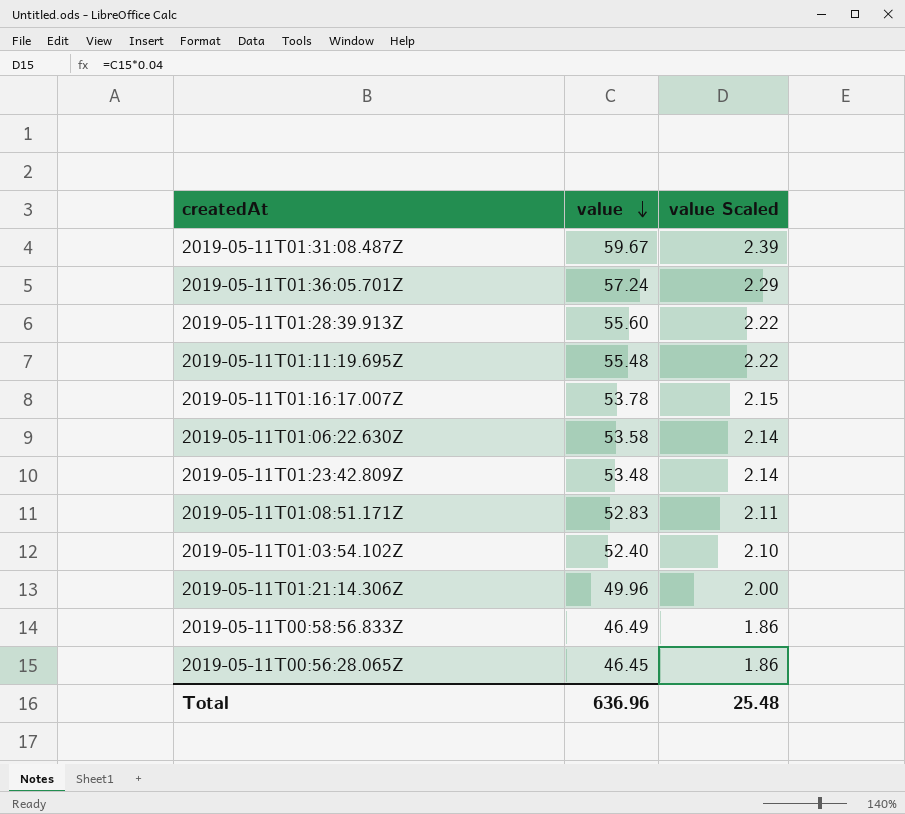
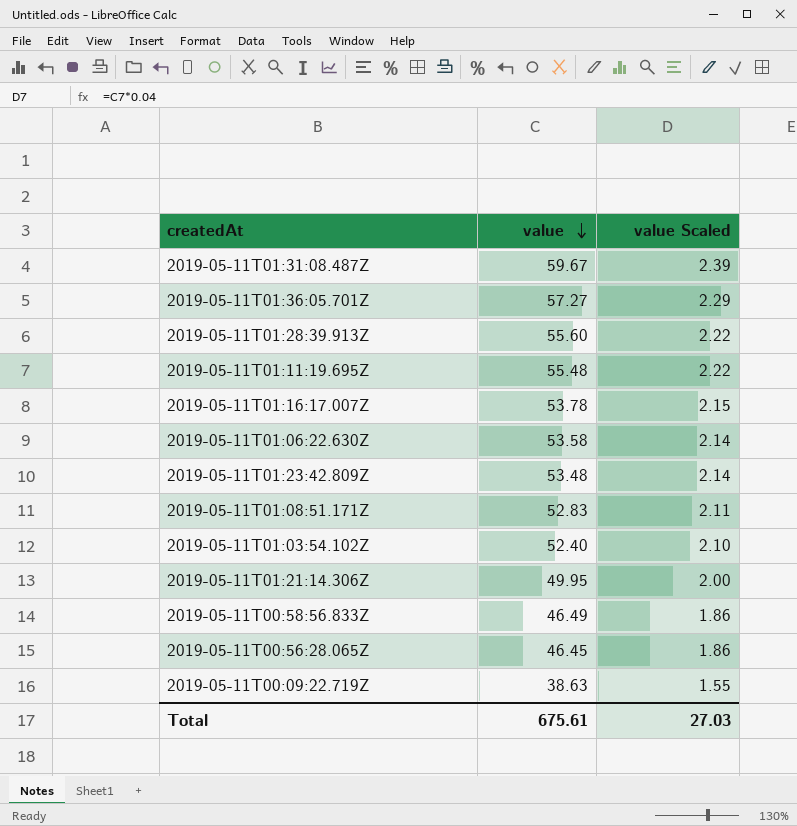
2019-05-11T01:36:05.701Z | value: 57.24 -> 57.27
2019-05-11T01:21:14.306Z | value: 49.96 -> 49.95
row 2019-05-11T00:09:22.719Z: none -> 38.63 | 1.55
Total | value: 636.96 -> 675.61
Total | value Scaled: 25.48 -> 27.03

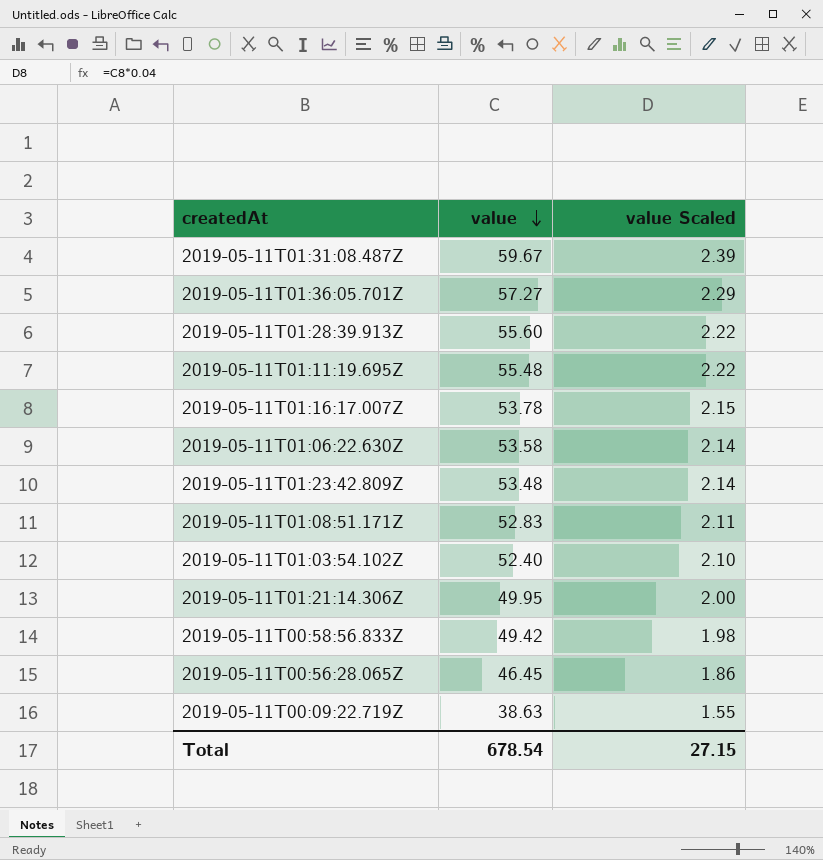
2019-05-11T00:58:56.833Z | value: 46.49 -> 49.42
2019-05-11T00:58:56.833Z | value Scaled: 1.86 -> 1.98
Total | value: 675.61 -> 678.54
Total | value Scaled: 27.03 -> 27.15

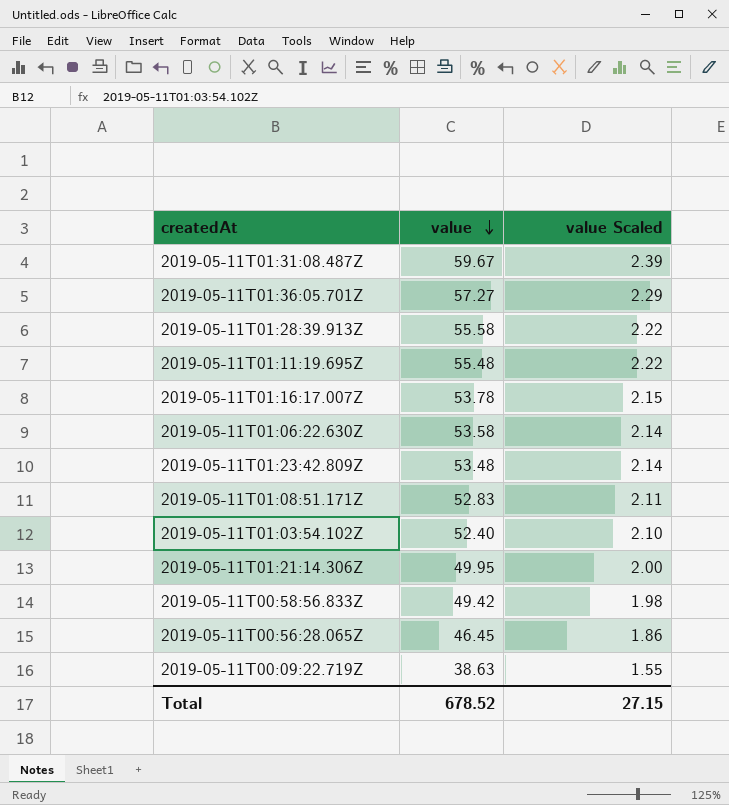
2019-05-11T01:28:39.913Z | value: 55.60 -> 55.58
Total | value: 678.54 -> 678.52

